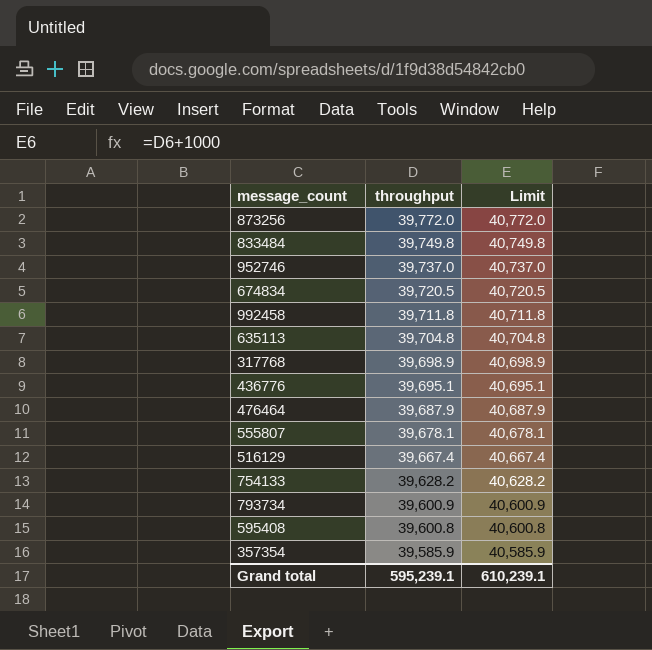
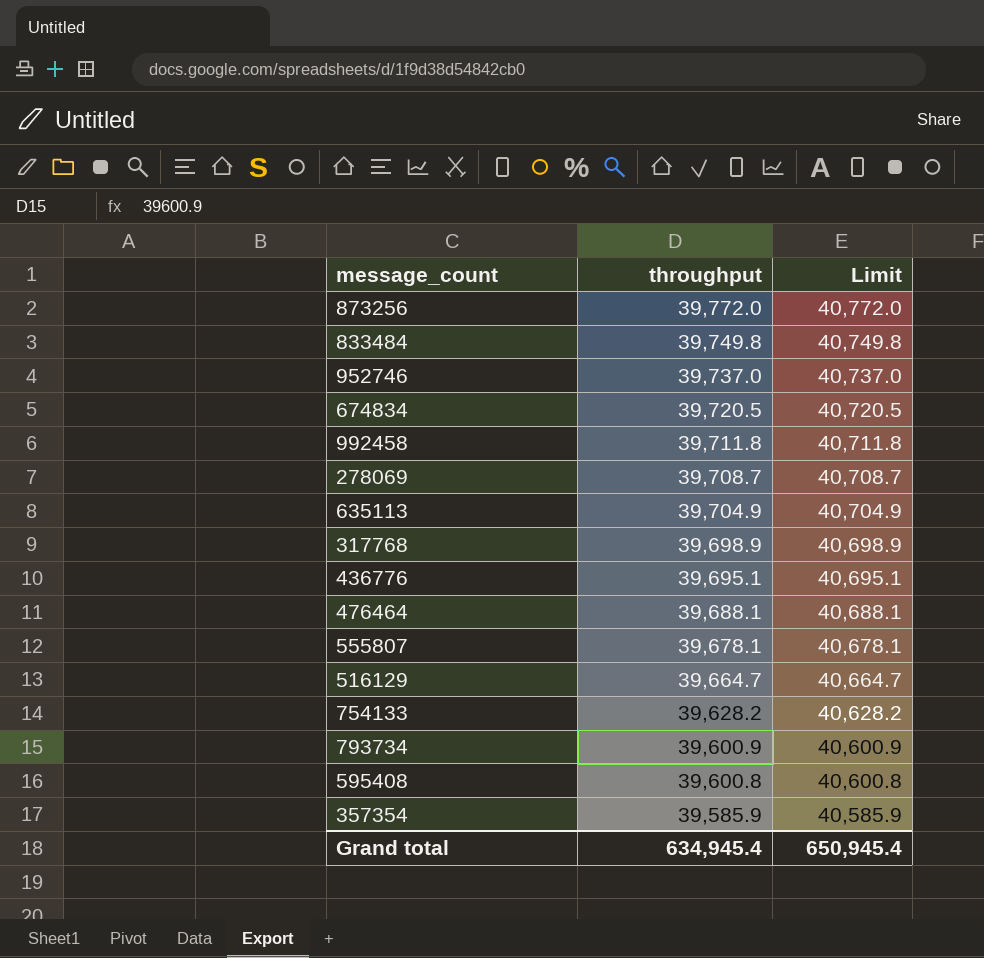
row 278069: none -> 39,708.7 | 40,708.7
635113 | throughput: 39,704.8 -> 39,704.9
635113 | Limit: 40,704.8 -> 40,704.9
476464 | throughput: 39,687.9 -> 39,688.1
476464 | Limit: 40,687.9 -> 40,688.1
516129 | throughput: 39,667.4 -> 39,664.7
516129 | Limit: 40,667.4 -> 40,664.7
Grand total | throughput: 595,239.1 -> 634,945.4
Grand total | Limit: 610,239.1 -> 650,945.4

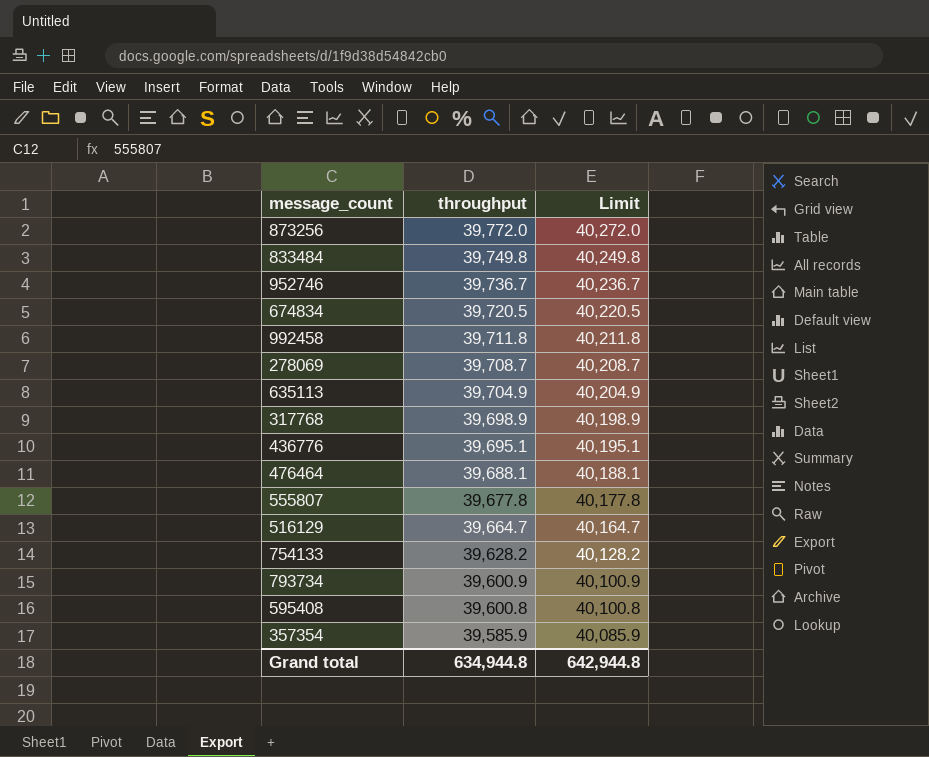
column Limit | formula: [throughput] + 1000 -> [throughput] + 500
952746 | throughput: 39,737.0 -> 39,736.7
555807 | throughput: 39,678.1 -> 39,677.8
Grand total | throughput: 634,945.4 -> 634,944.8
Grand total | Limit: 650,945.4 -> 642,944.8

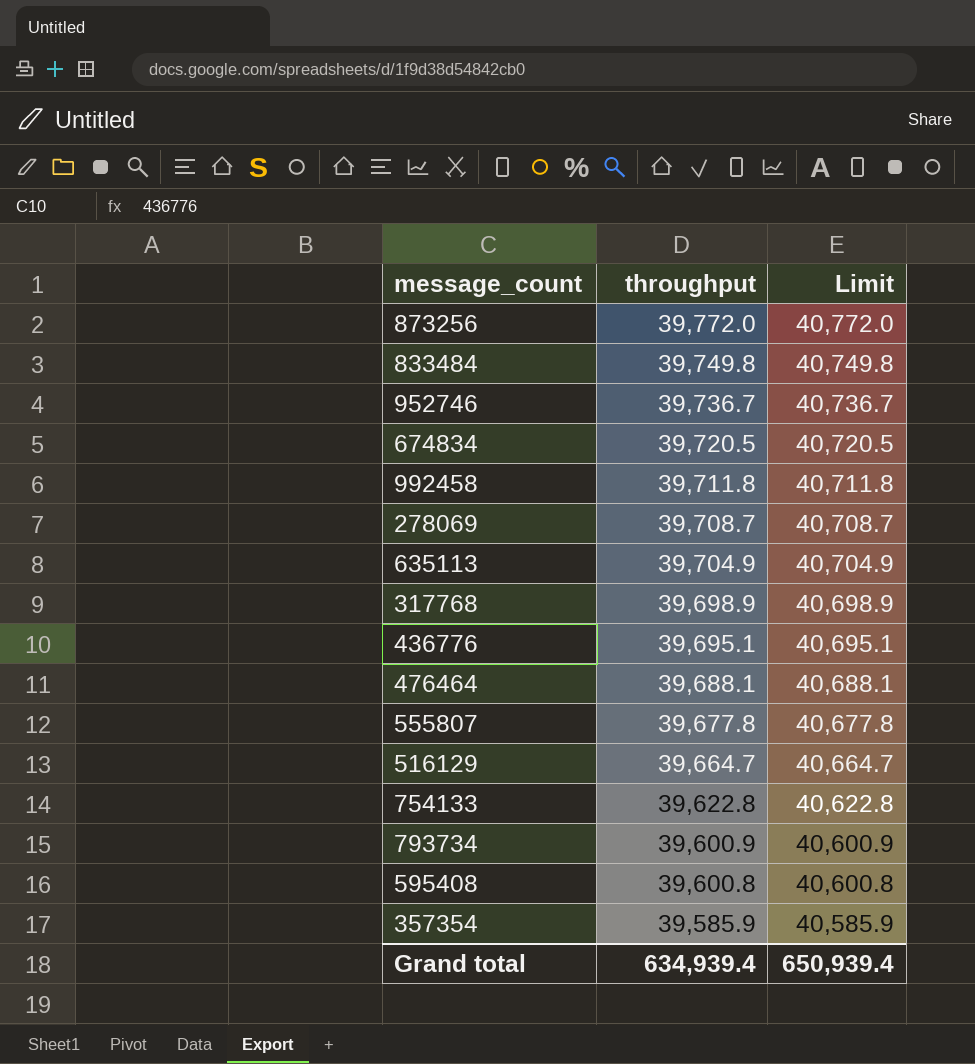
column Limit | formula: [throughput] + 500 -> [throughput] + 1000
754133 | throughput: 39,628.2 -> 39,622.8
Grand total | throughput: 634,944.8 -> 634,939.4
Grand total | Limit: 642,944.8 -> 650,939.4

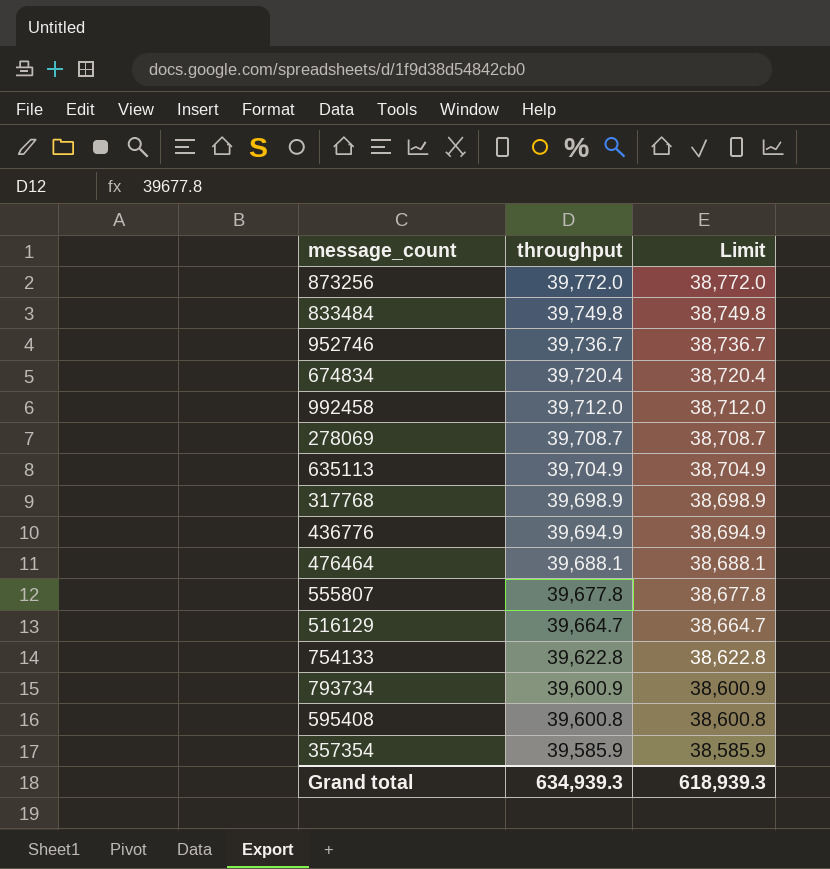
column Limit | formula: [throughput] + 1000 -> [throughput] - 1000
674834 | throughput: 39,720.5 -> 39,720.4
992458 | throughput: 39,711.8 -> 39,712.0
436776 | throughput: 39,695.1 -> 39,694.9
Grand total | throughput: 634,939.4 -> 634,939.3
Grand total | Limit: 650,939.4 -> 618,939.3

